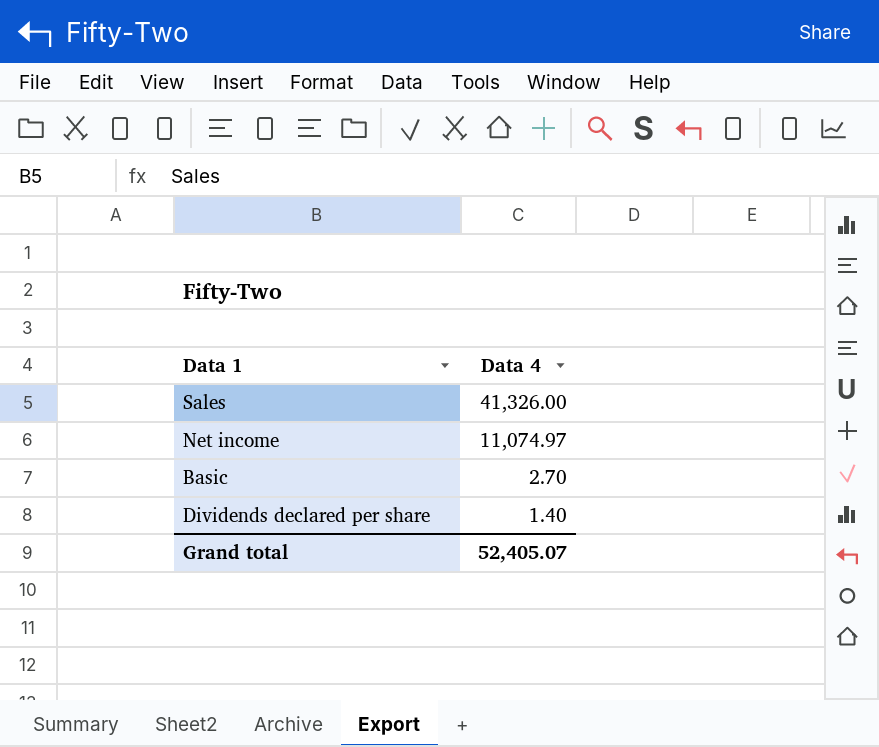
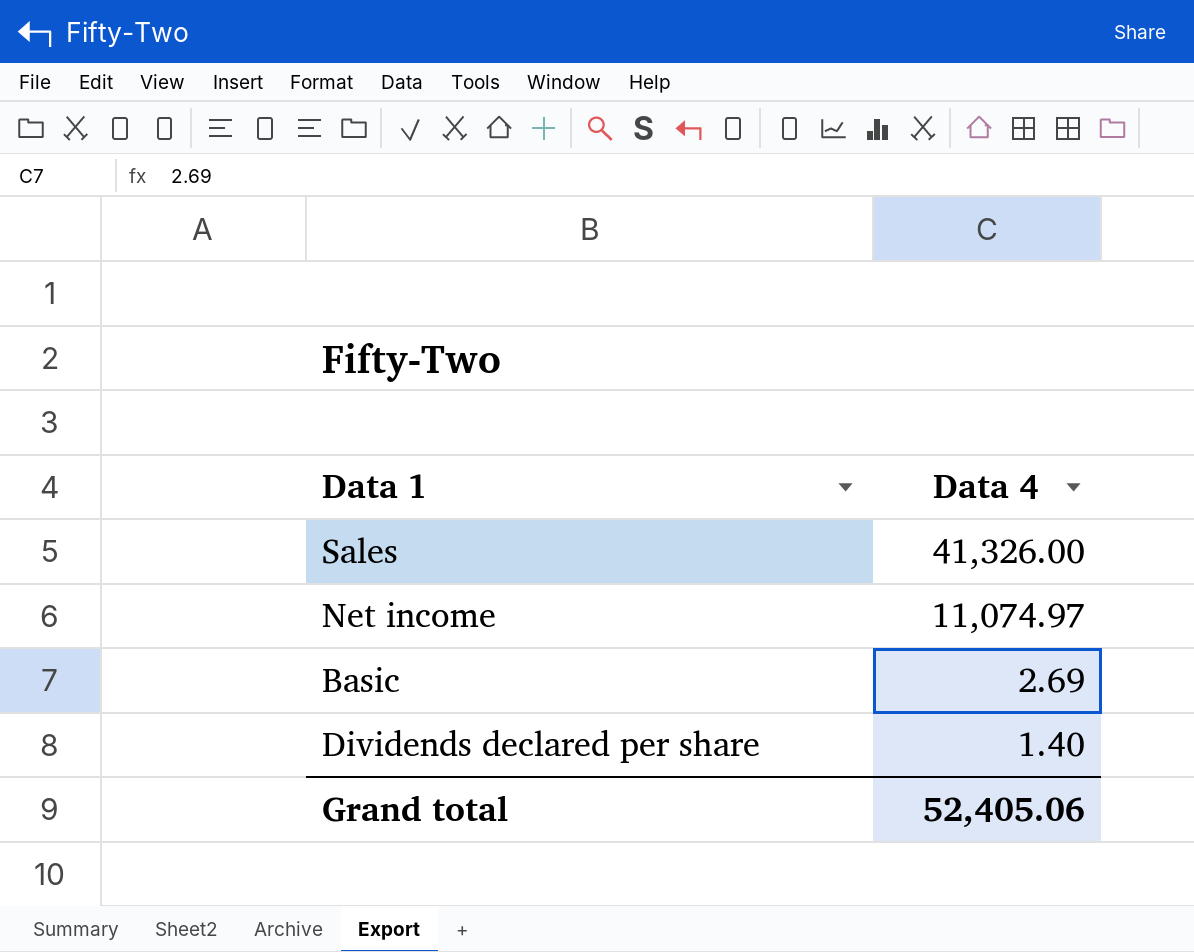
Basic | Data 4: 2.70 -> 2.69
Grand total | Data 4: 52,405.07 -> 52,405.06

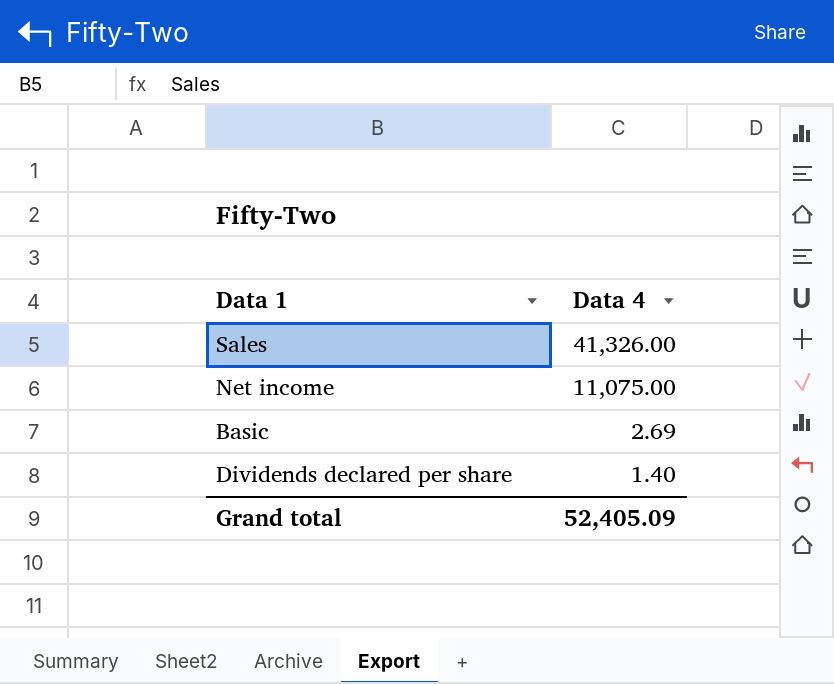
Net income | Data 4: 11,074.97 -> 11,075.00
Grand total | Data 4: 52,405.06 -> 52,405.09

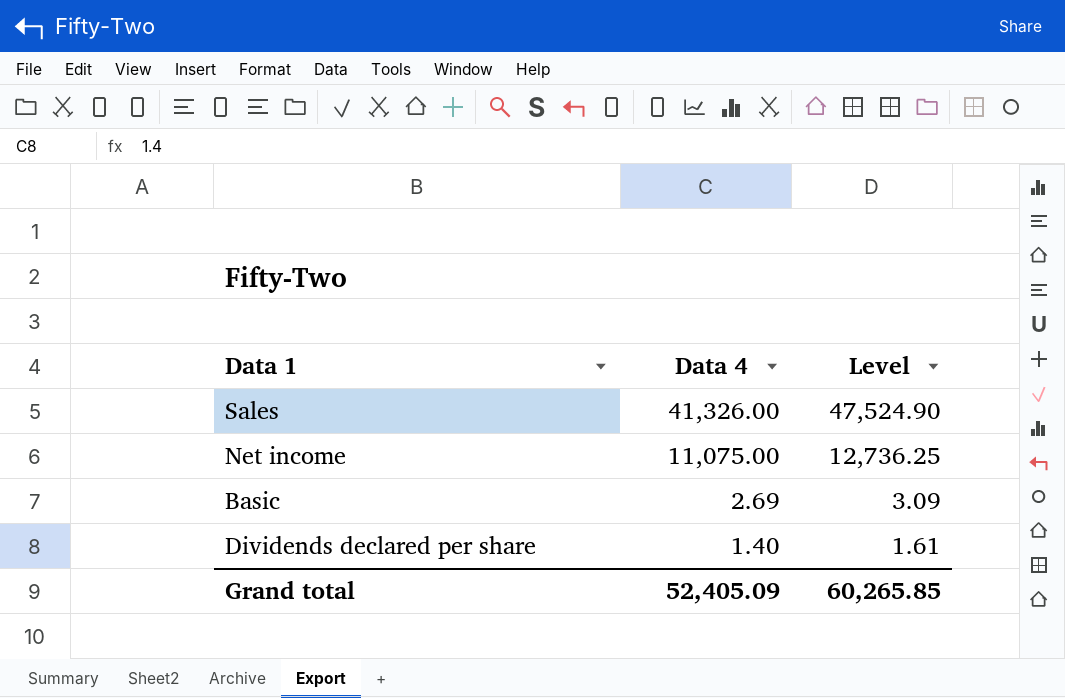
column Level | formula: none -> [Data 4] * 1.15

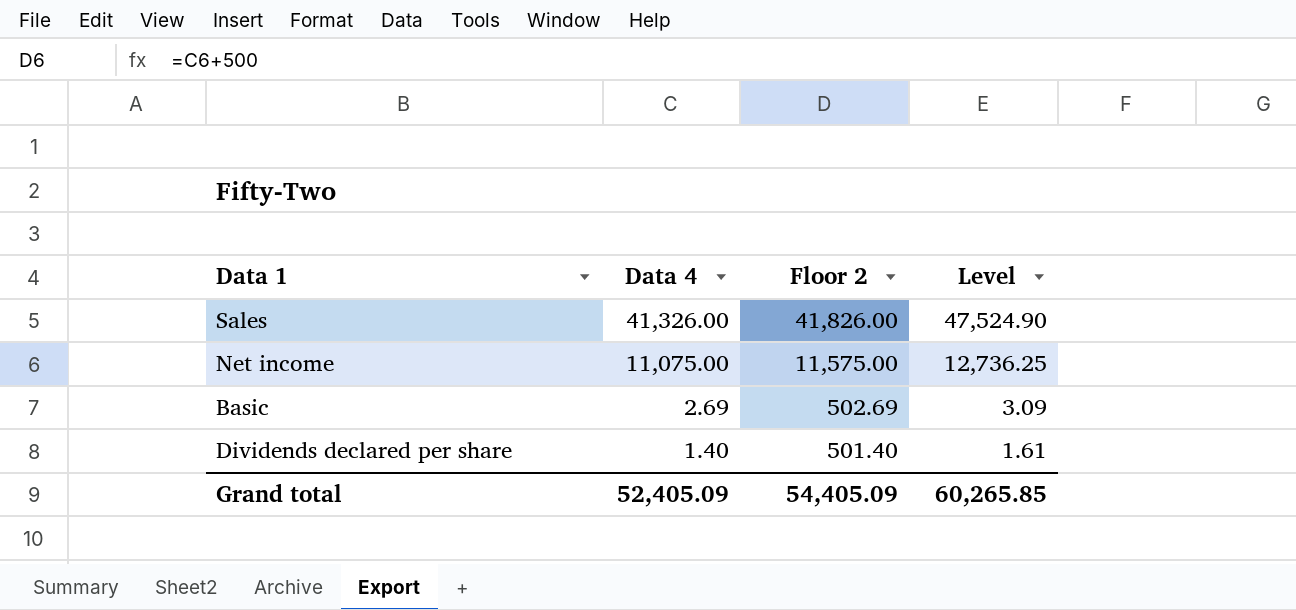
column Floor 2 | formula: none -> [Data 4] + 500

